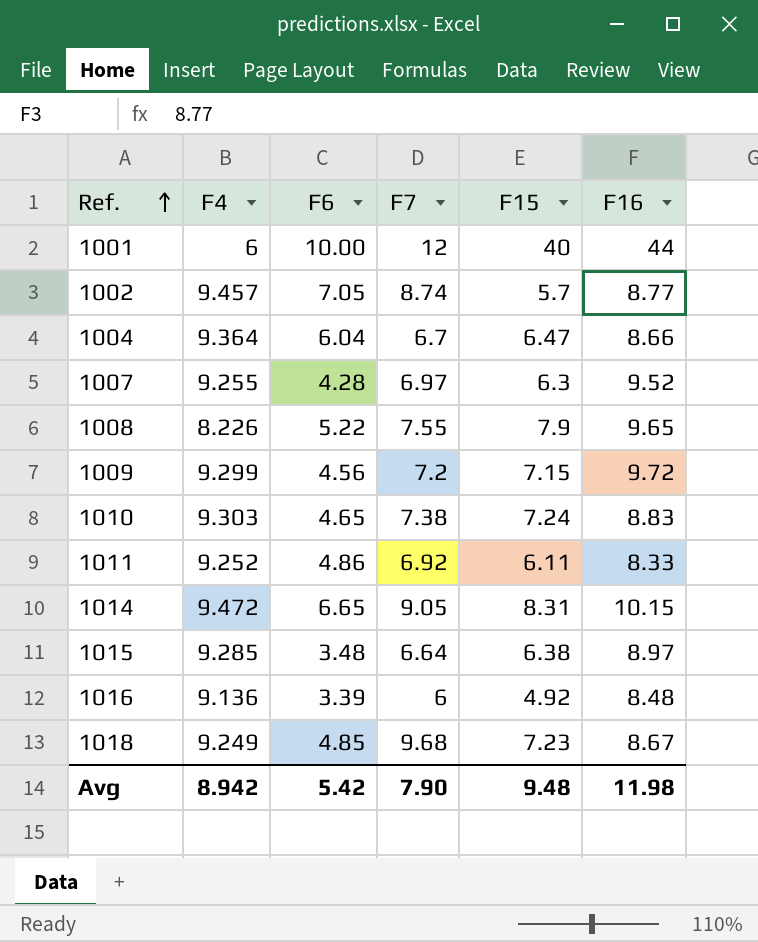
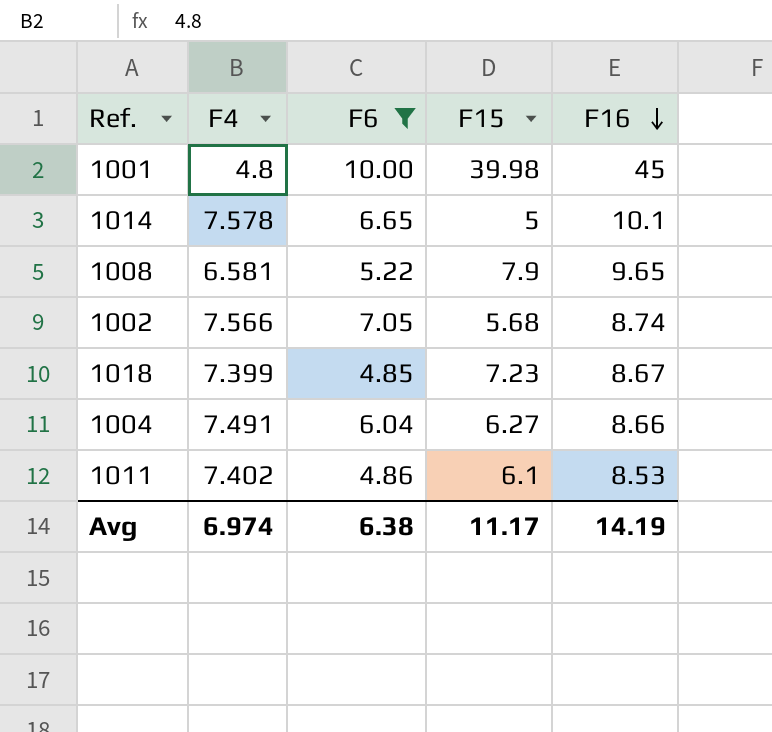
filter: none -> F6 >= 4.85
row order: Ref. ascending -> F16 descending
column F7 | position: 4 -> none
1001 | F4: 6 -> 4.8
1001 | F15: 40 -> 39.98
1001 | F16: 44 -> 45
1014 | F4: 9.472 -> 7.578
1014 | F15: 8.31 -> 5
1014 | F16: 10.15 -> 10.1
1008 | F4: 8.226 -> 6.581
1002 | F4: 9.457 -> 7.566
1002 | F15: 5.7 -> 5.68
1002 | F16: 8.77 -> 8.74
1018 | F4: 9.249 -> 7.399
1004 | F4: 9.364 -> 7.491
1004 | F15: 6.47 -> 6.27
1011 | F4: 9.252 -> 7.402
1011 | F15: 6.11 -> 6.1
1011 | F16: 8.33 -> 8.53
Avg | F4: 8.942 -> 6.974
Avg | F6: 5.42 -> 6.38
Avg | F15: 9.48 -> 11.17
Avg | F16: 11.98 -> 14.19

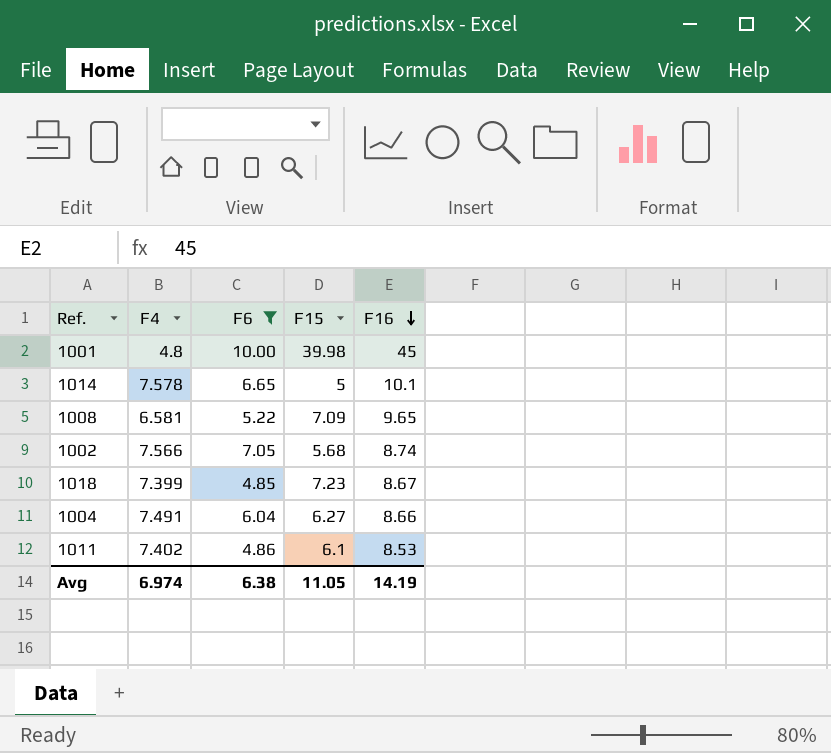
1008 | F15: 7.9 -> 7.09
Avg | F15: 11.17 -> 11.05

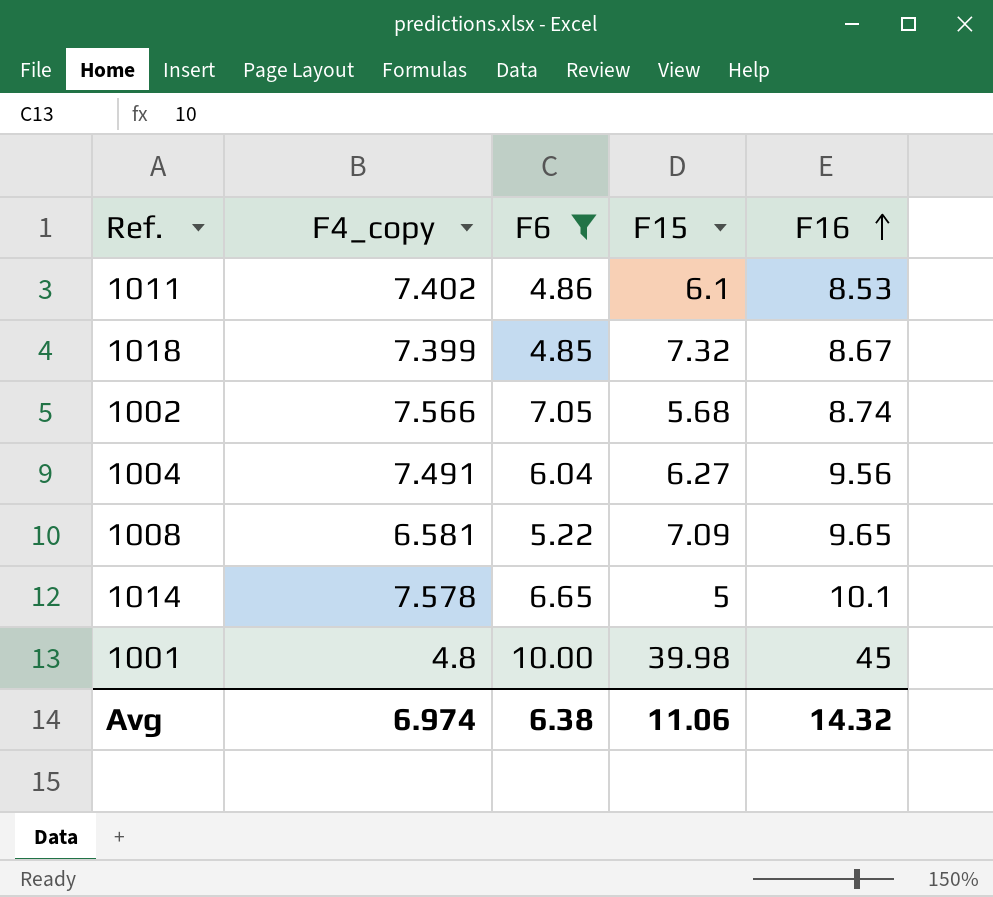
row order: F16 descending -> F16 ascending
column name: F4 -> F4_copy
1018 | F15: 7.23 -> 7.32
1004 | F16: 8.66 -> 9.56
Avg | F15: 11.05 -> 11.06
Avg | F16: 14.19 -> 14.32

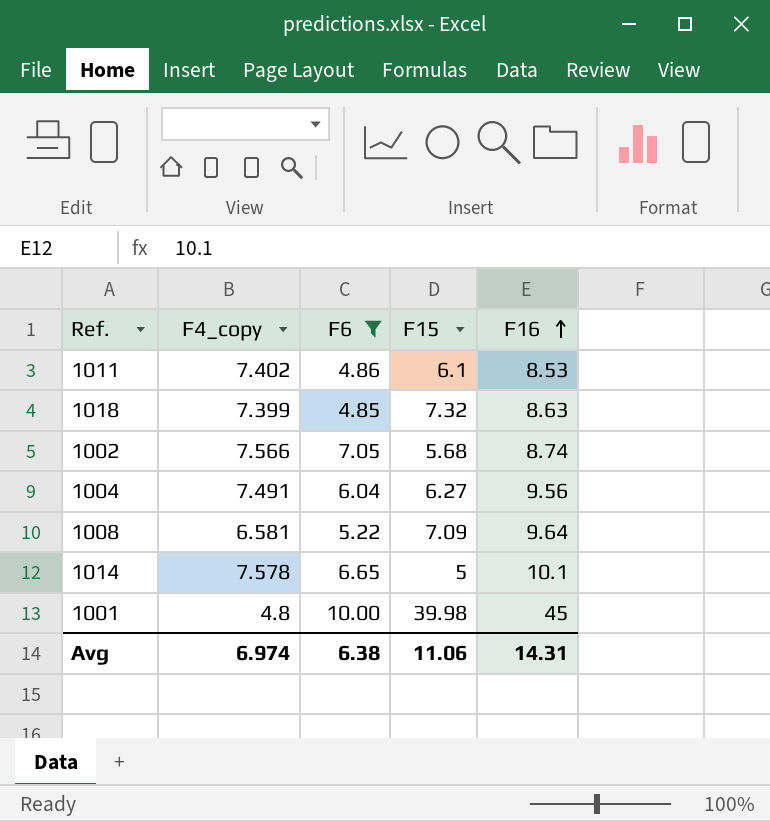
1018 | F16: 8.67 -> 8.63
1008 | F16: 9.65 -> 9.64
Avg | F16: 14.32 -> 14.31

